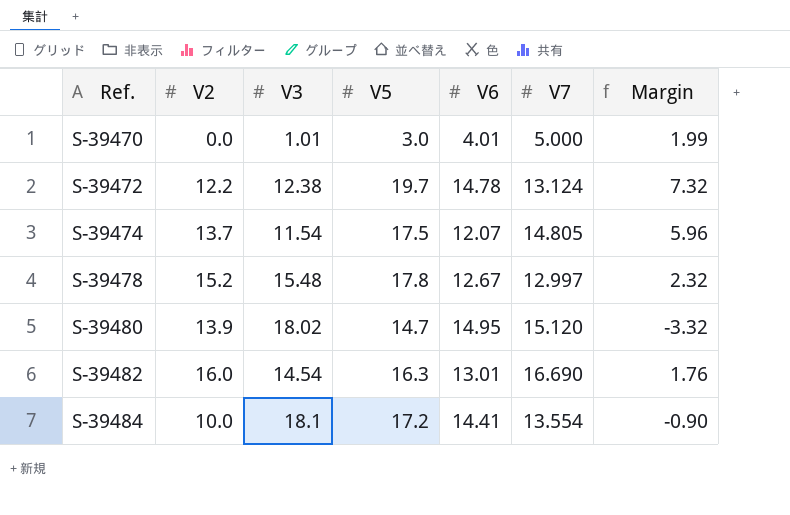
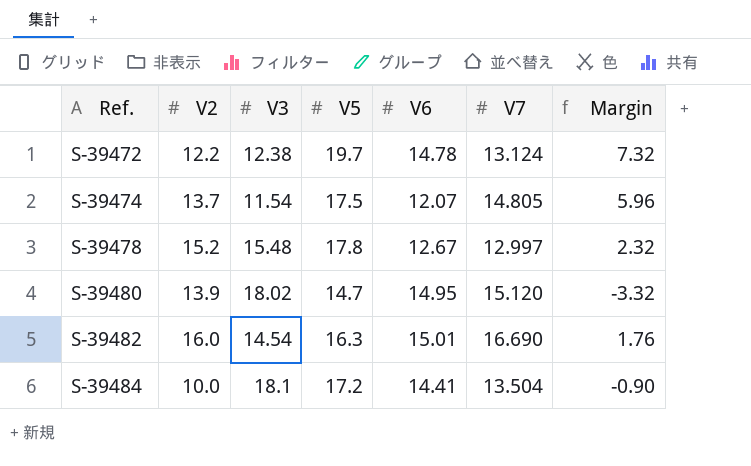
row S-39470: 0.0 | 1.01 | 3.0 | 4.01 | 5.000 | 1.99 -> none
S-39482 | V6: 13.01 -> 15.01
S-39484 | V7: 13.554 -> 13.504

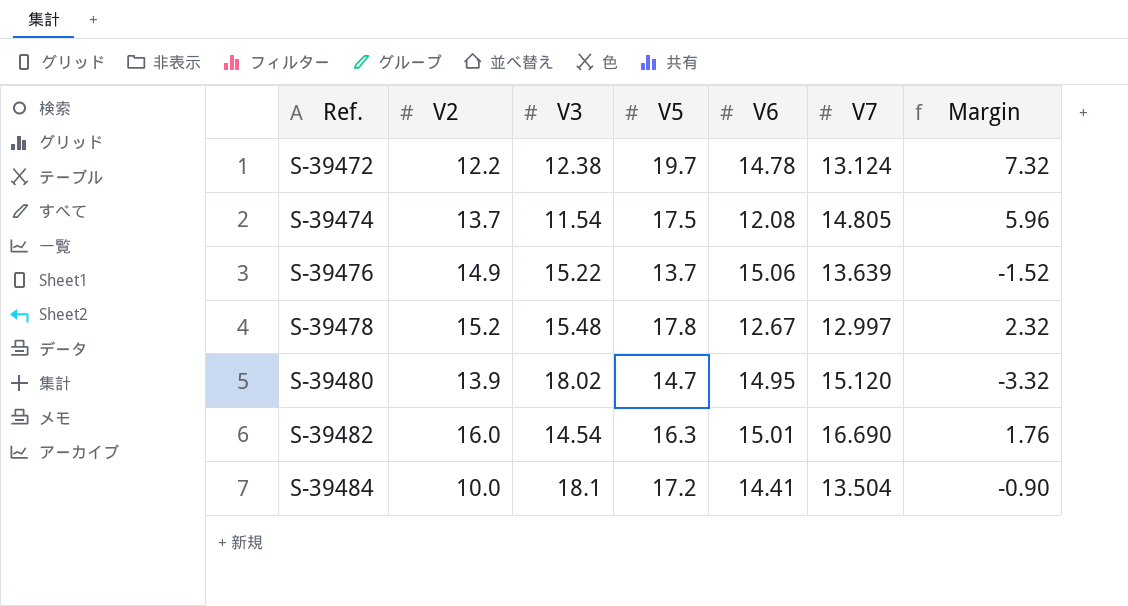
S-39474 | V6: 12.07 -> 12.08
row S-39476: none -> 14.9 | 15.22 | 13.7 | 15.06 | 13.639 | -1.52

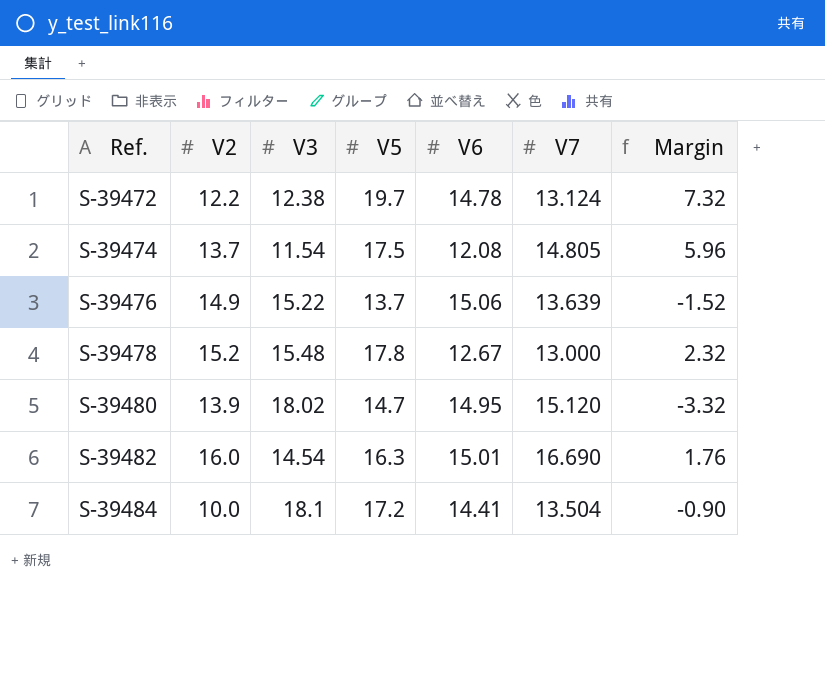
S-39478 | V7: 12.997 -> 13.000

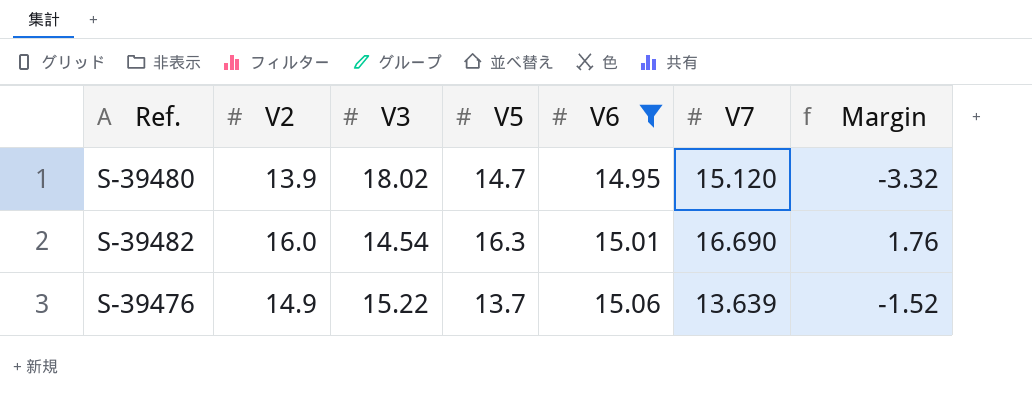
filter: none -> V6 >= 14.95
row order: Ref. ascending -> V6 ascending

